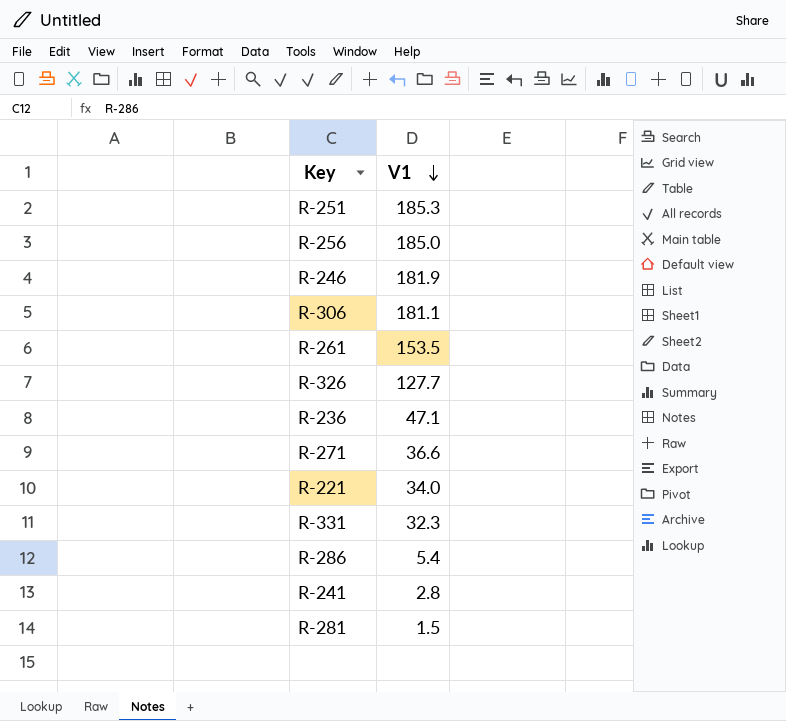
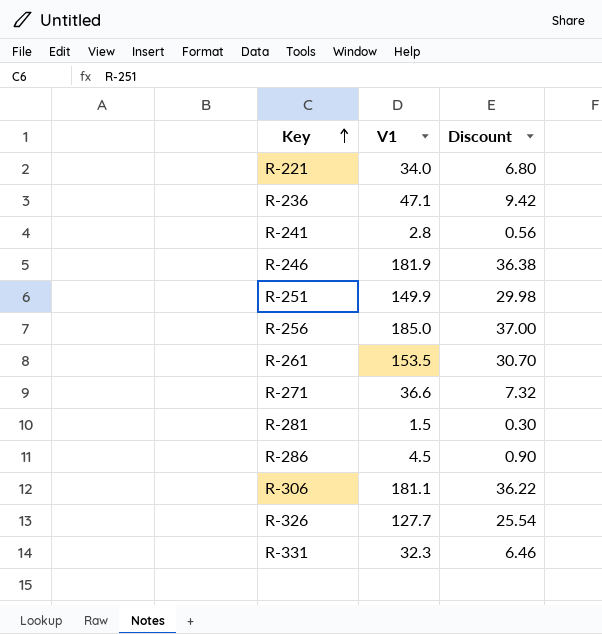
row order: V1 descending -> Key ascending
column Discount | formula: none -> [V1] * 0.2
R-251 | V1: 185.3 -> 149.9
R-286 | V1: 5.4 -> 4.5

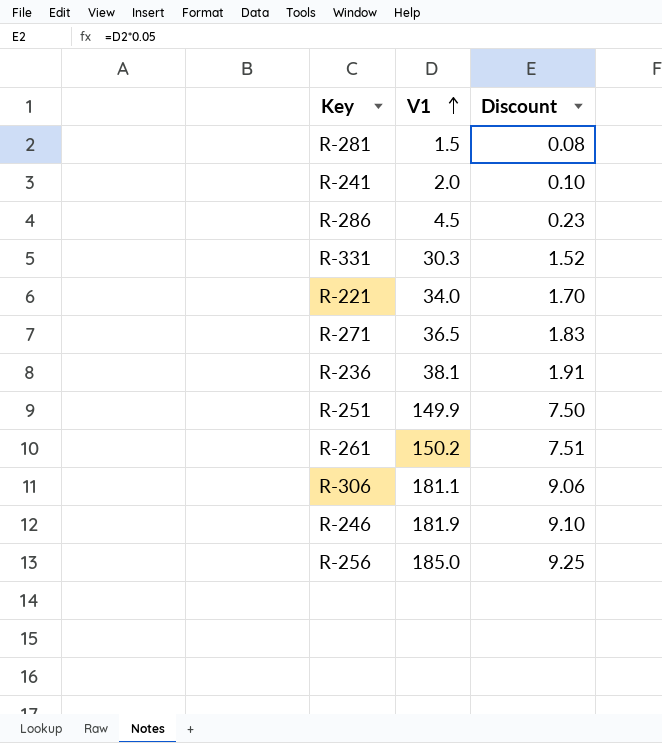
row order: Key ascending -> V1 ascending
column Discount | formula: [V1] * 0.2 -> [V1] * 0.05
row R-326: 127.7 | 25.54 -> none
R-241 | V1: 2.8 -> 2.0
R-331 | V1: 32.3 -> 30.3
R-271 | V1: 36.6 -> 36.5
R-236 | V1: 47.1 -> 38.1
R-261 | V1: 153.5 -> 150.2

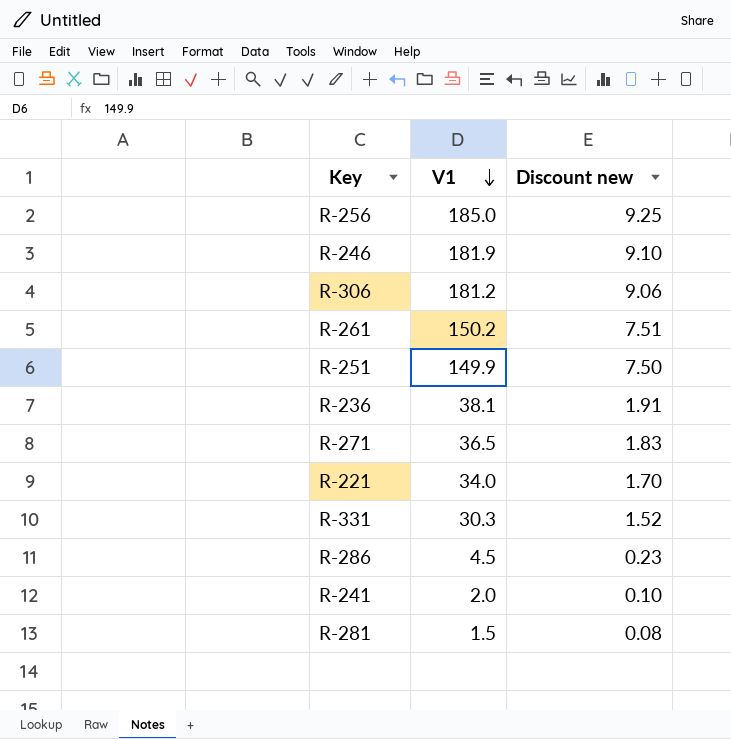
row order: V1 ascending -> V1 descending
column name: Discount -> Discount new
R-306 | V1: 181.1 -> 181.2

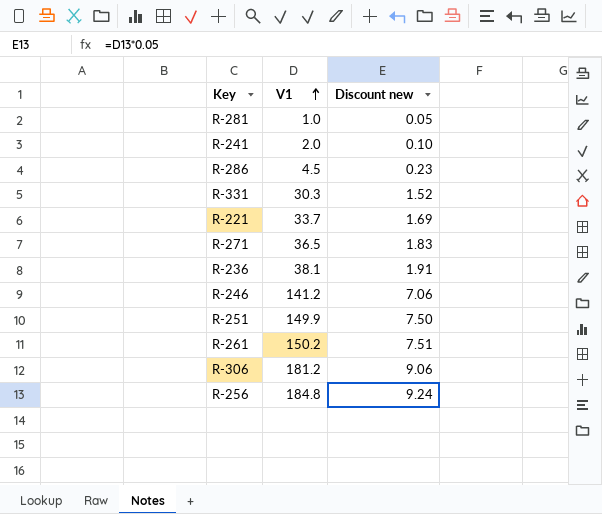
row order: V1 descending -> V1 ascending
R-281 | V1: 1.5 -> 1.0
R-281 | Discount new: 0.08 -> 0.05
R-221 | V1: 34.0 -> 33.7
R-221 | Discount new: 1.70 -> 1.69
R-246 | V1: 181.9 -> 141.2
R-246 | Discount new: 9.10 -> 7.06
R-256 | V1: 185.0 -> 184.8
R-256 | Discount new: 9.25 -> 9.24

